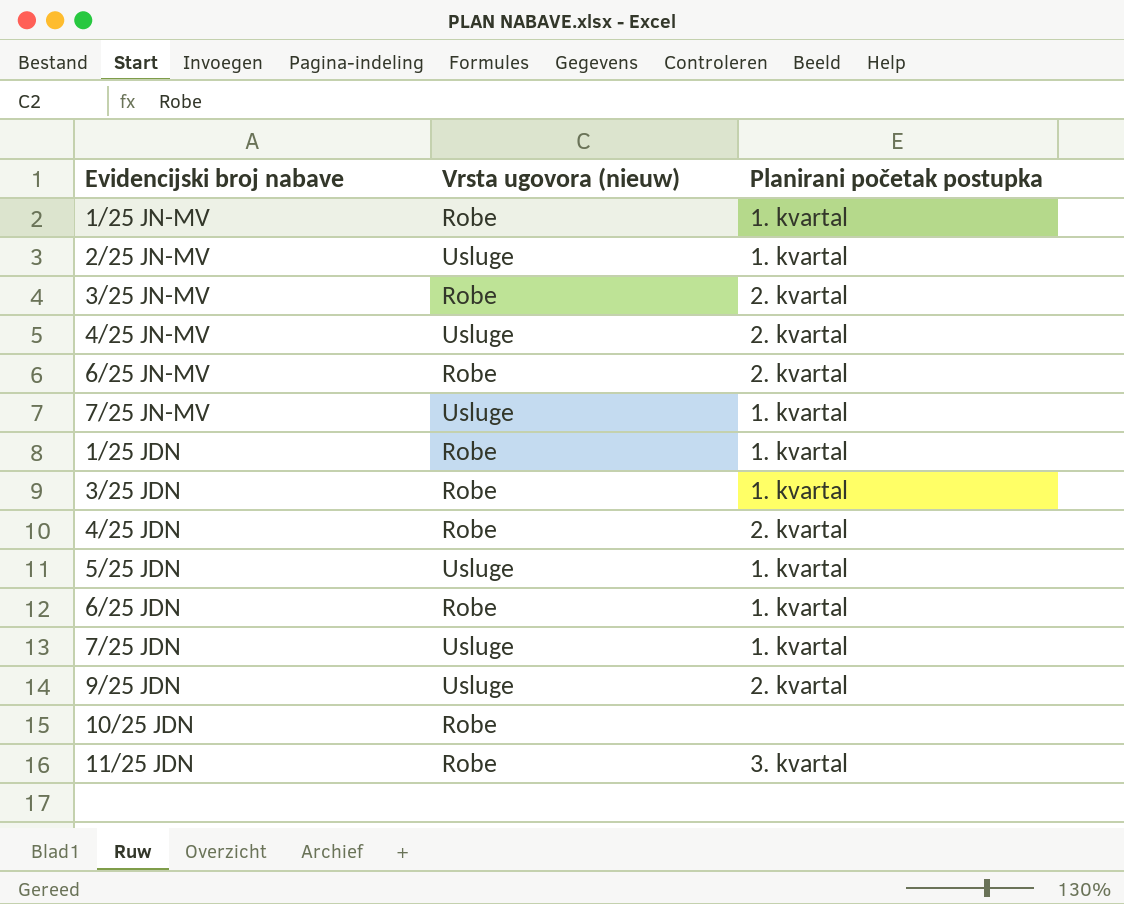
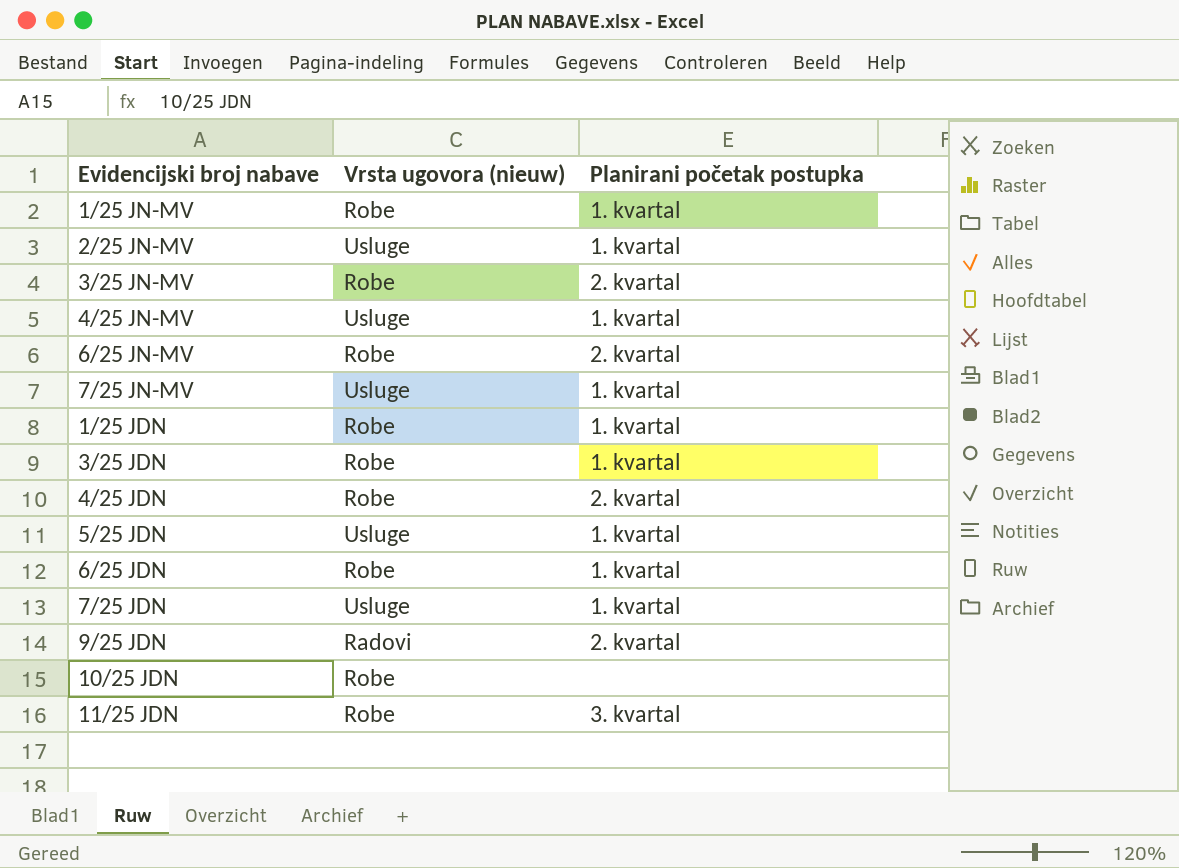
4/25 JN-MV | Planirani početak postupka: 2. kvartal -> 1. kvartal
9/25 JDN | Vrsta ugovora (nieuw): Usluge -> Radovi

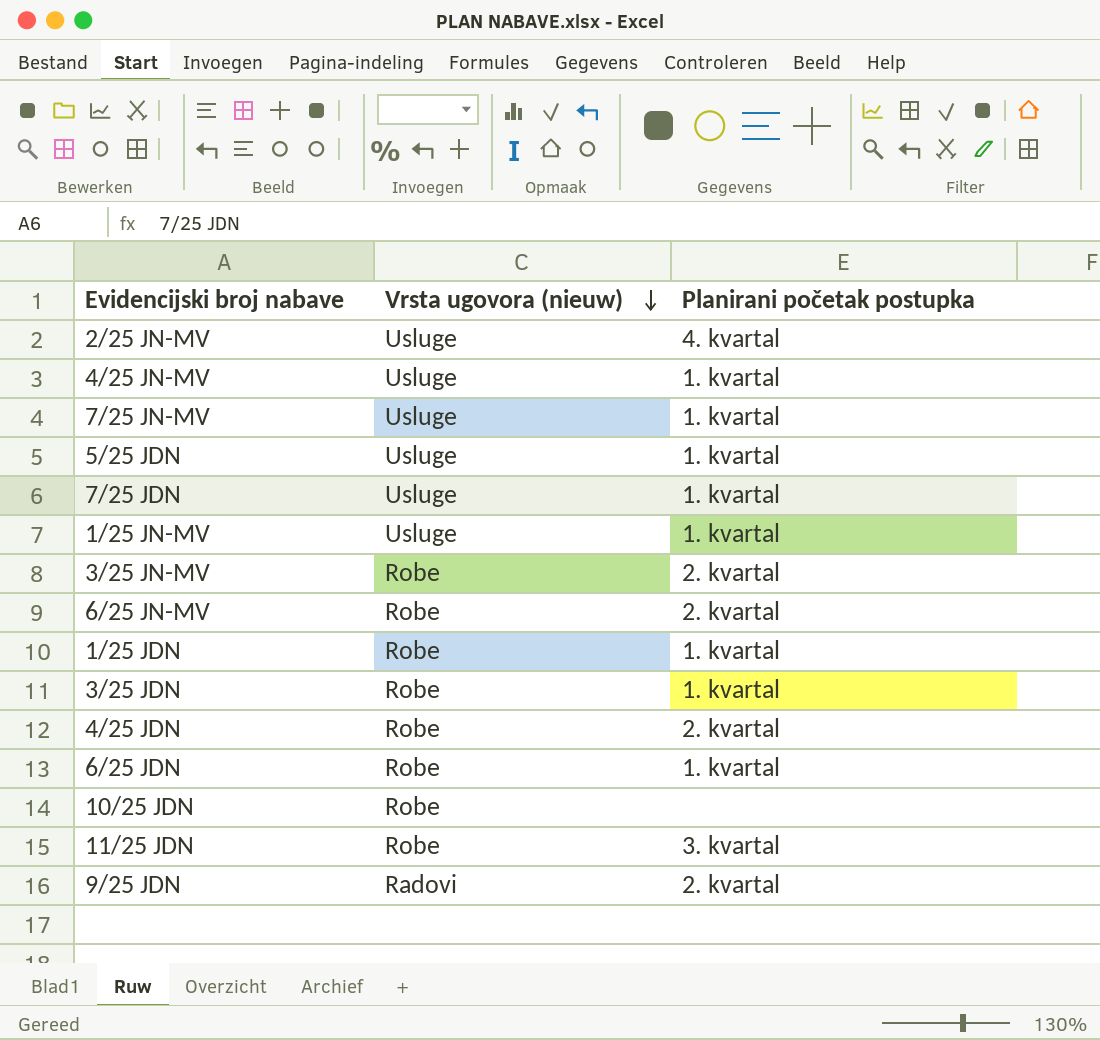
row order: none -> Vrsta ugovora (nieuw) descending
2/25 JN-MV | Planirani početak postupka: 1. kvartal -> 4. kvartal
1/25 JN-MV | Vrsta ugovora (nieuw): Robe -> Usluge

